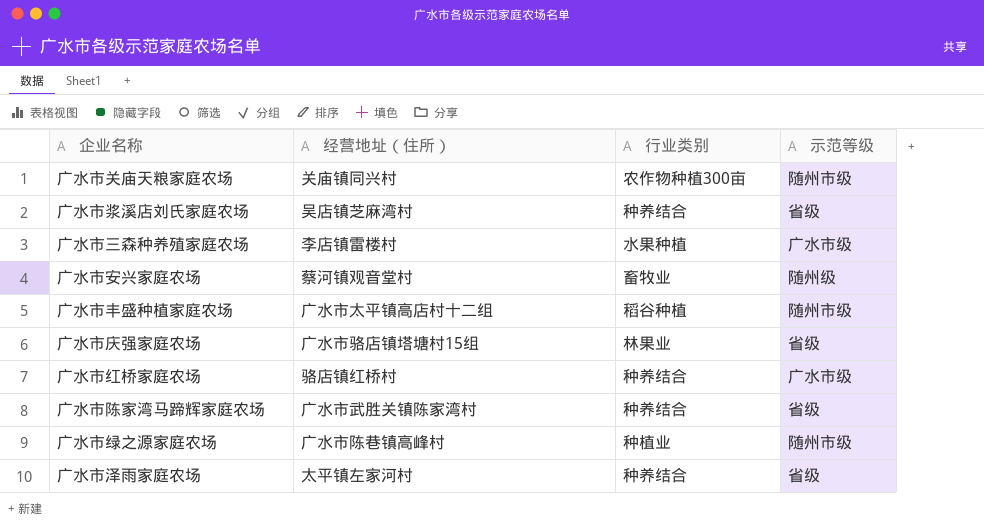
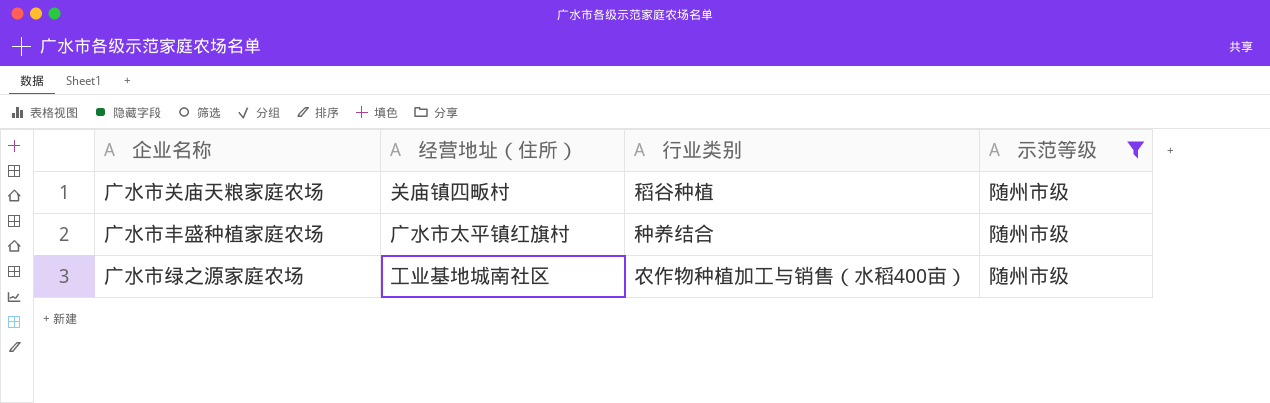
filter: none -> 示范等级 = 随州市级
广水市关庙天粮家庭农场 | 经营地址（住所）: 关庙镇同兴村 -> 关庙镇四畈村
广水市关庙天粮家庭农场 | 行业类别: 农作物种植300亩 -> 稻谷种植
广水市丰盛种植家庭农场 | 经营地址（住所）: 广水市太平镇高店村十二组 -> 广水市太平镇红旗村
广水市丰盛种植家庭农场 | 行业类别: 稻谷种植 -> 种养结合
广水市绿之源家庭农场 | 经营地址（住所）: 广水市陈巷镇高峰村 -> 工业基地城南社区
广水市绿之源家庭农场 | 行业类别: 种植业 -> 农作物种植加工与销售（水稻400亩）

